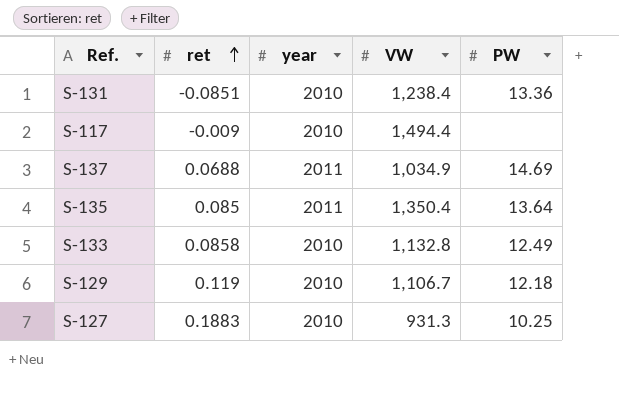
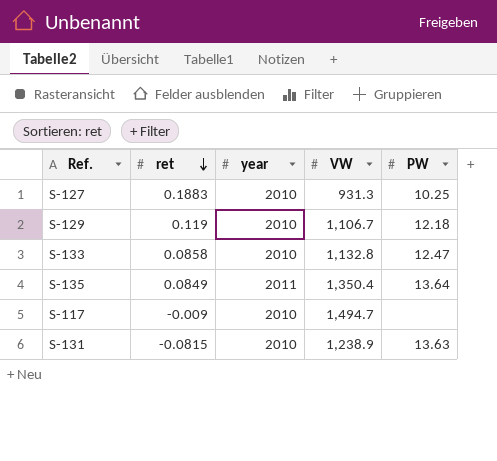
row order: ret ascending -> ret descending
row S-137: 0.0688 | 2011 | 1,034.9 | 14.69 -> none
S-133 | PW: 12.49 -> 12.47
S-135 | ret: 0.085 -> 0.0849
S-117 | VW: 1,494.4 -> 1,494.7
S-131 | ret: -0.0851 -> -0.0815
S-131 | VW: 1,238.4 -> 1,238.9
S-131 | PW: 13.36 -> 13.63

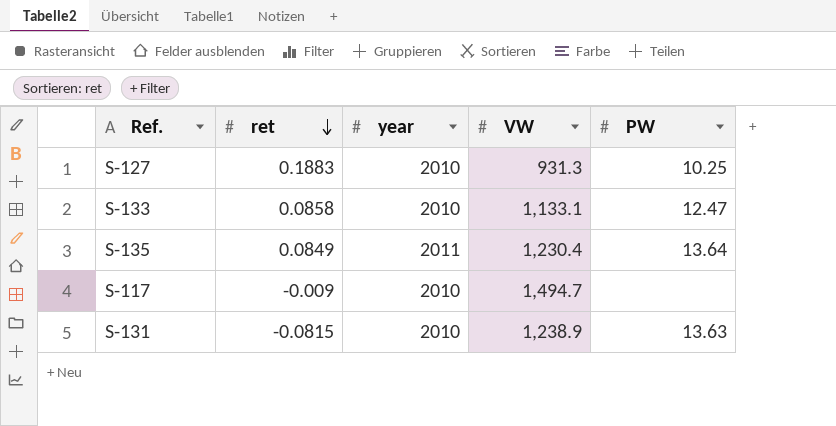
row S-129: 0.119 | 2010 | 1,106.7 | 12.18 -> none
S-133 | VW: 1,132.8 -> 1,133.1
S-135 | VW: 1,350.4 -> 1,230.4

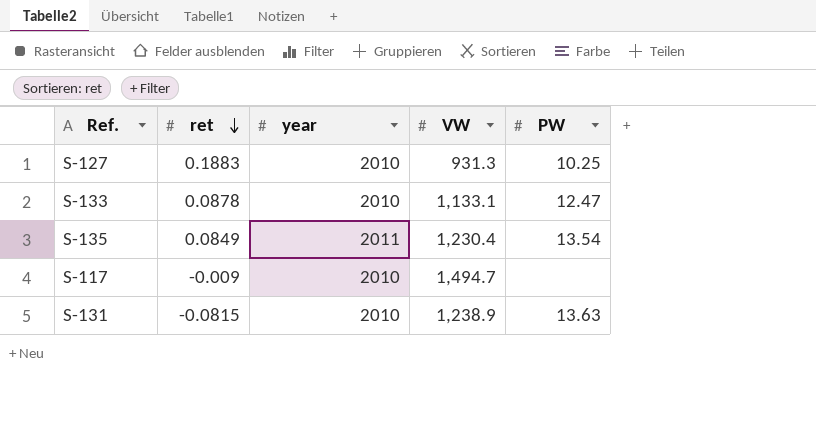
S-133 | ret: 0.0858 -> 0.0878
S-135 | PW: 13.64 -> 13.54

